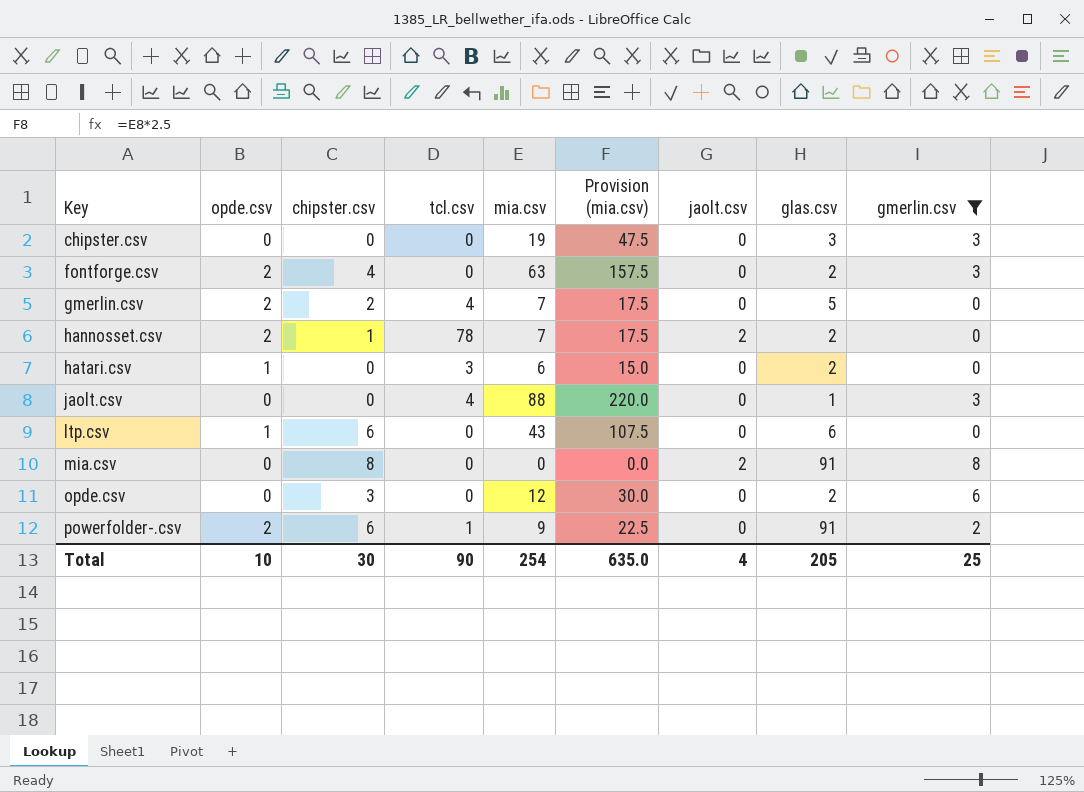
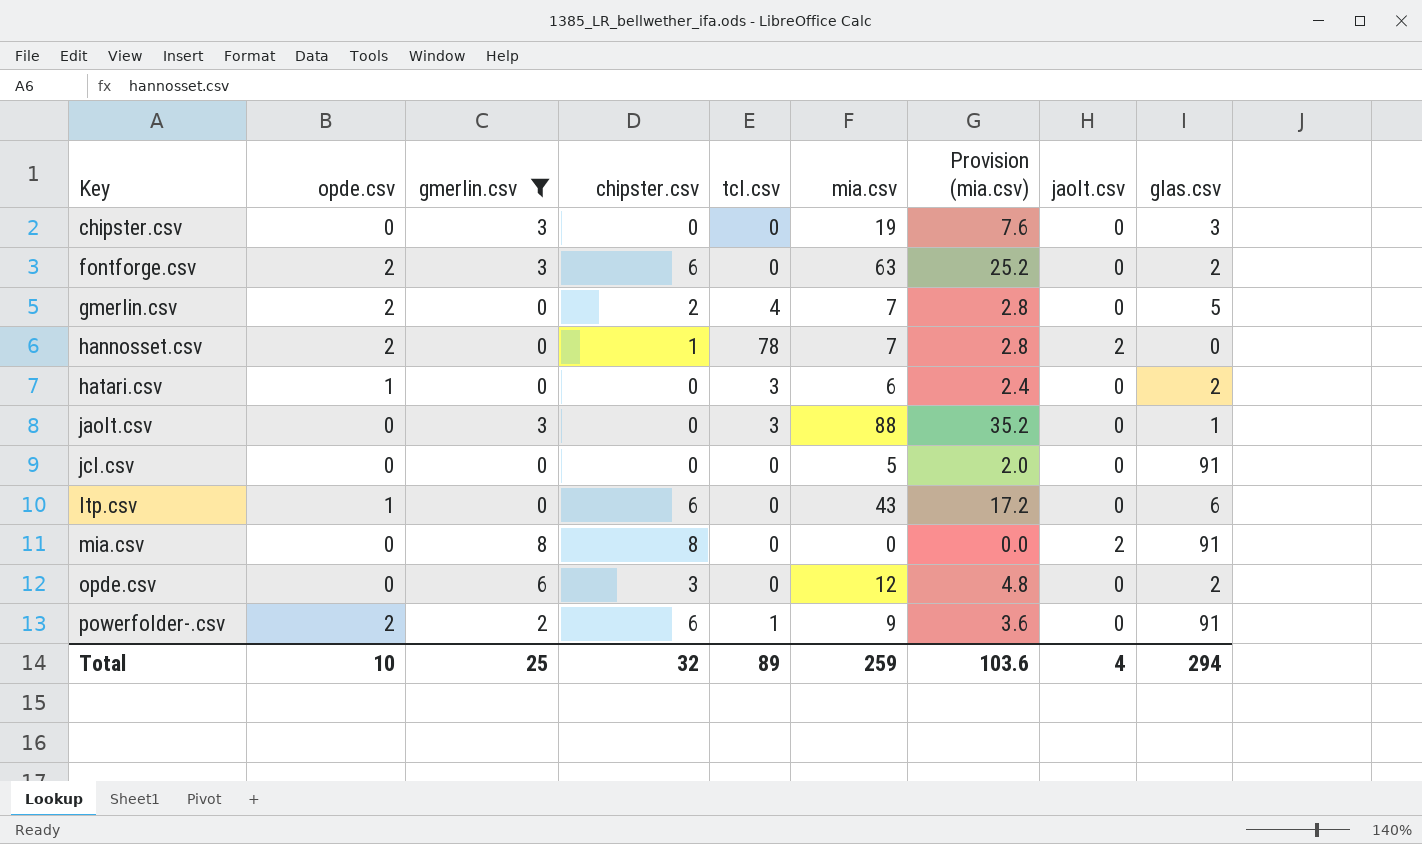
column gmerlin.csv | position: 9 -> 3
column Provision (mia.csv) | formula: [mia.csv] * 2.5 -> [mia.csv] * 0.4
fontforge.csv | chipster.csv: 4 -> 6
hannosset.csv | glas.csv: 2 -> 0
jaolt.csv | tcl.csv: 4 -> 3
row jcl.csv: none -> 0 | 0 | 0 | 0 | 5 | 2.0 | 0 | 91
Total | chipster.csv: 30 -> 32
Total | tcl.csv: 90 -> 89
Total | mia.csv: 254 -> 259
Total | Provision (mia.csv): 635.0 -> 103.6
Total | glas.csv: 205 -> 294

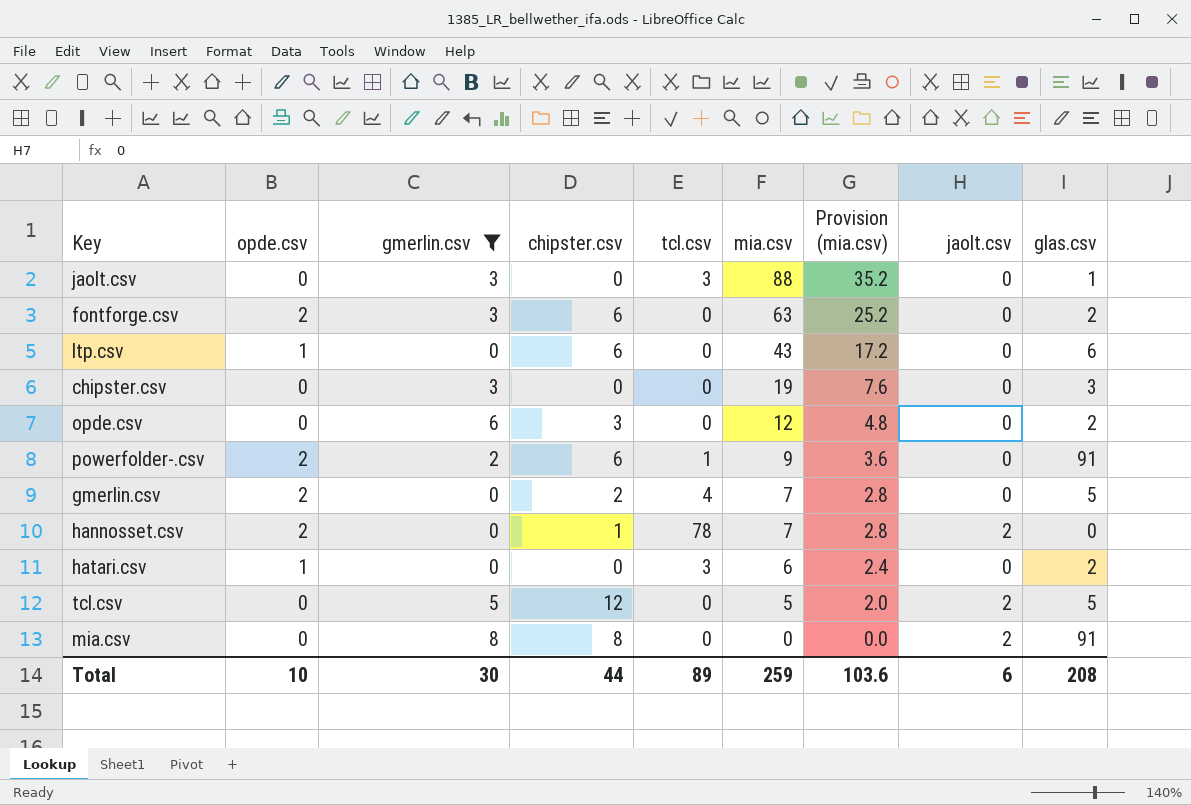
row order: Key ascending -> mia.csv descending
row jcl.csv: 0 | 0 | 0 | 0 | 5 | 2.0 | 0 | 91 -> none
row tcl.csv: none -> 0 | 5 | 12 | 0 | 5 | 2.0 | 2 | 5
Total | gmerlin.csv: 25 -> 30
Total | chipster.csv: 32 -> 44
Total | jaolt.csv: 4 -> 6
Total | glas.csv: 294 -> 208

